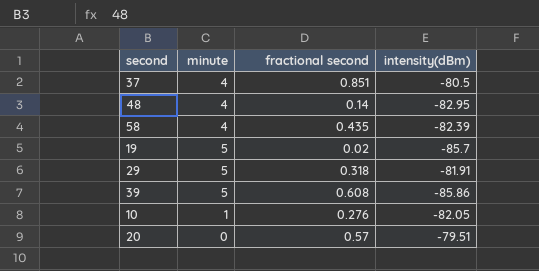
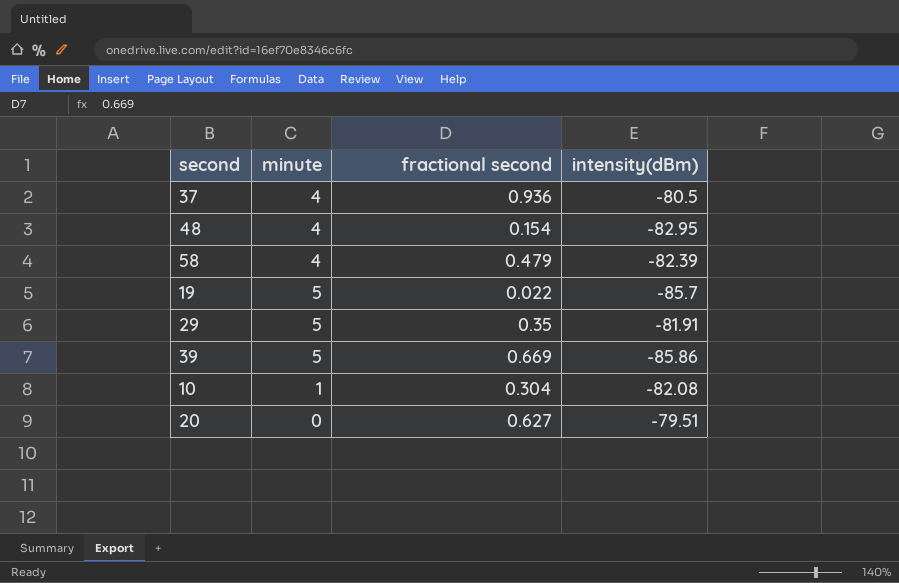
37 | fractional second: 0.851 -> 0.936
48 | fractional second: 0.14 -> 0.154
58 | fractional second: 0.435 -> 0.479
19 | fractional second: 0.02 -> 0.022
29 | fractional second: 0.318 -> 0.35
39 | fractional second: 0.608 -> 0.669
10 | fractional second: 0.276 -> 0.304
10 | intensity(dBm): -82.05 -> -82.08
20 | fractional second: 0.57 -> 0.627

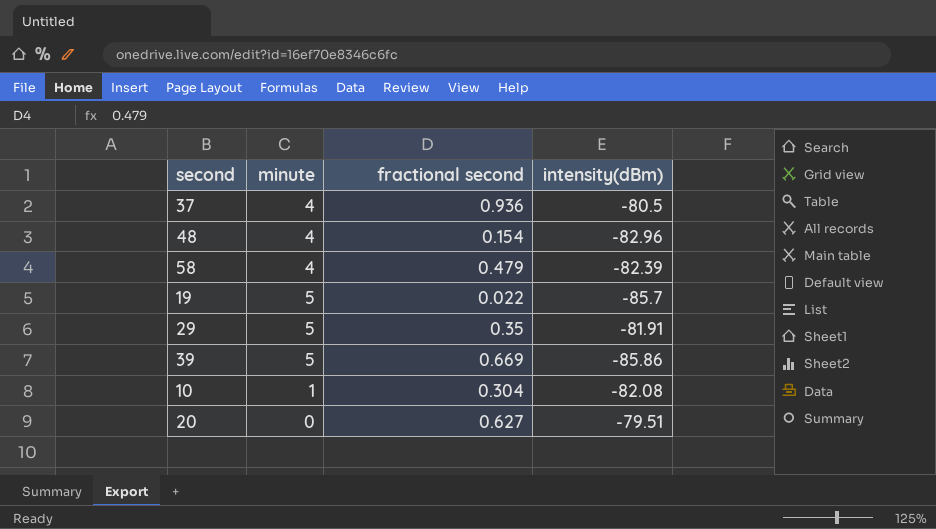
48 | intensity(dBm): -82.95 -> -82.96

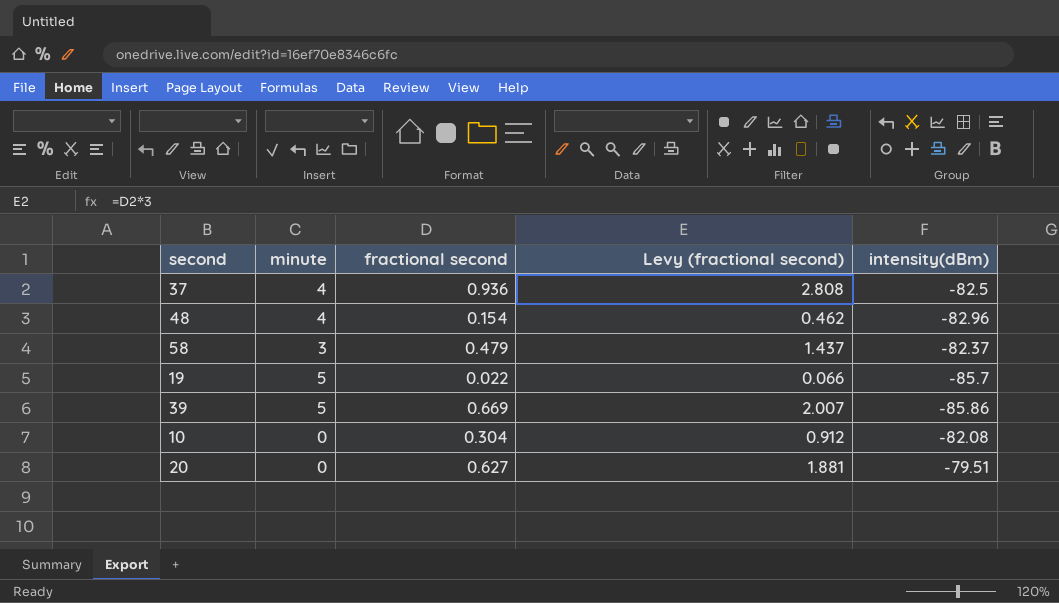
column Levy (fractional second) | formula: none -> [fractional second] * 3
row 29: 5 | 0.35 | -81.91 -> none
37 | intensity(dBm): -80.5 -> -82.5
58 | minute: 4 -> 3
58 | intensity(dBm): -82.39 -> -82.37
10 | minute: 1 -> 0

